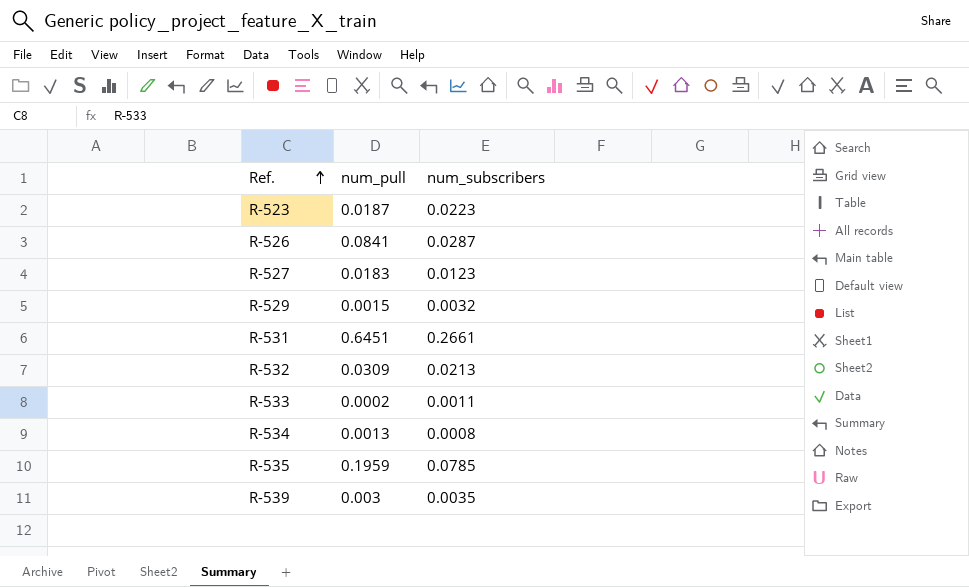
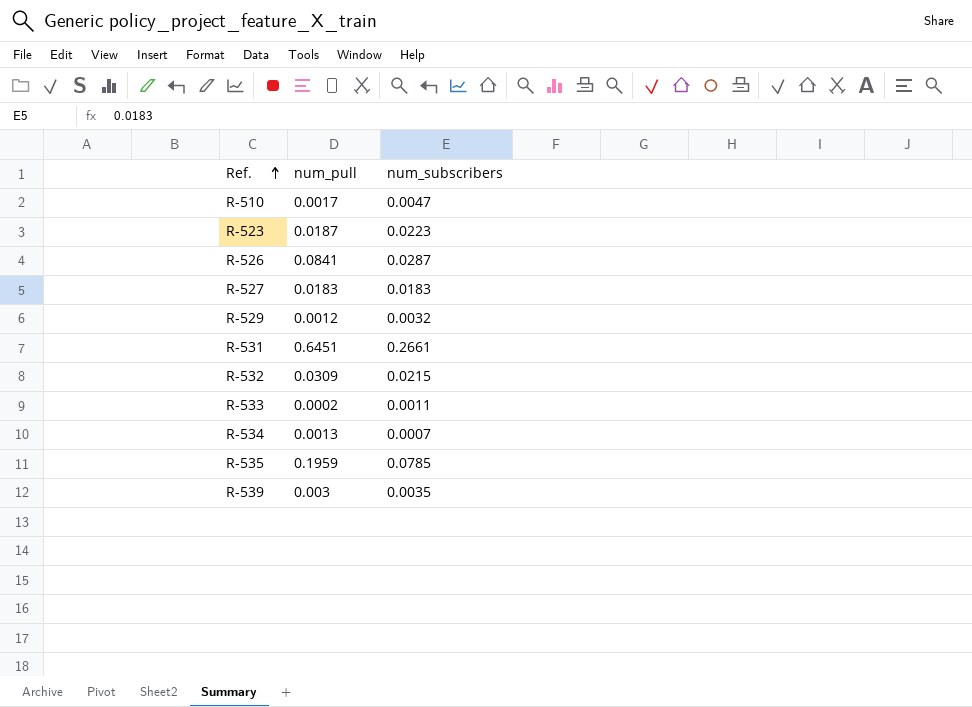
row R-510: none -> 0.0017 | 0.0047
R-527 | num_subscribers: 0.0123 -> 0.0183
R-529 | num_pull: 0.0015 -> 0.0012
R-532 | num_subscribers: 0.0213 -> 0.0215
R-534 | num_subscribers: 0.0008 -> 0.0007

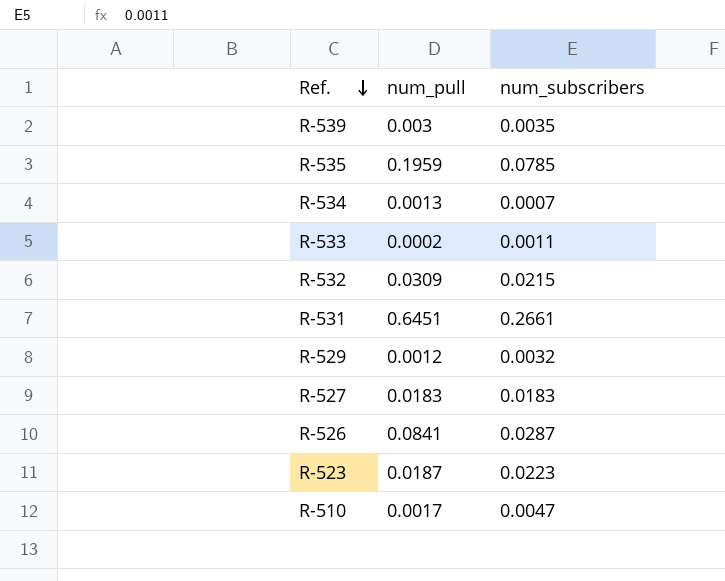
row order: Ref. ascending -> Ref. descending

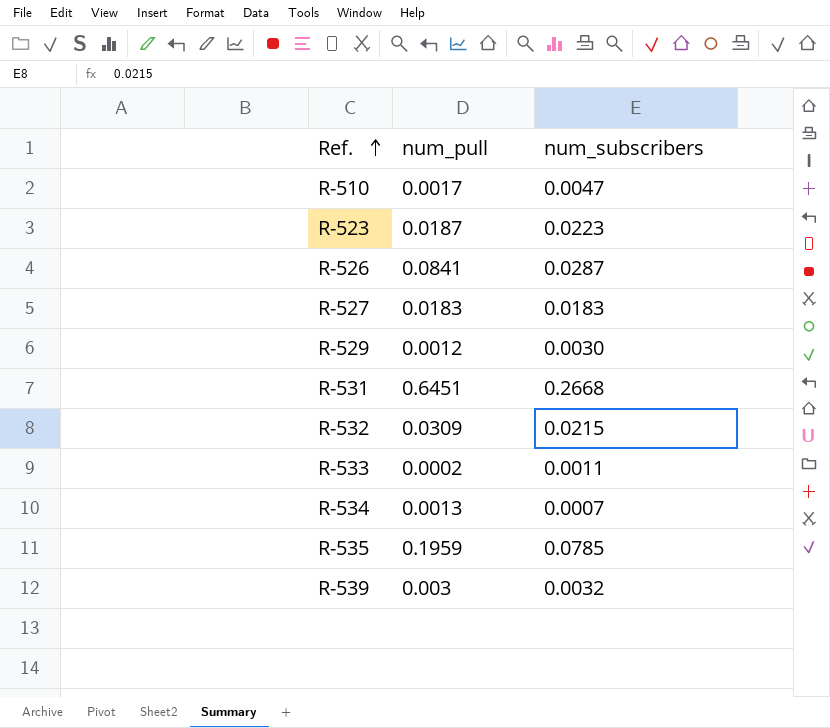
row order: Ref. descending -> Ref. ascending
R-529 | num_subscribers: 0.0032 -> 0.0030
R-531 | num_subscribers: 0.2661 -> 0.2668
R-539 | num_subscribers: 0.0035 -> 0.0032

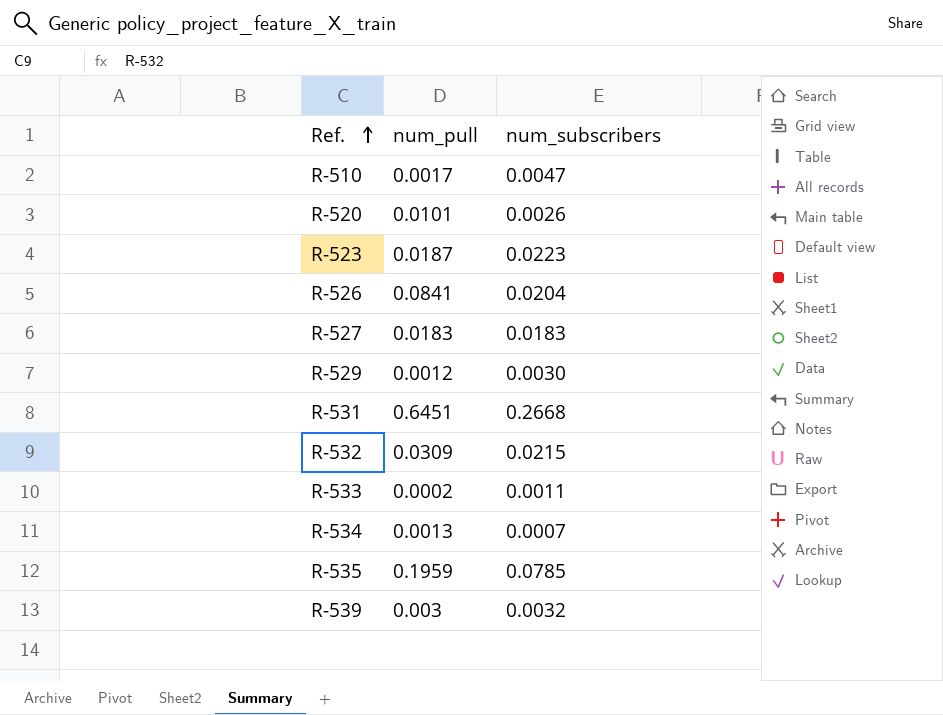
row R-520: none -> 0.0101 | 0.0026
R-526 | num_subscribers: 0.0287 -> 0.0204

